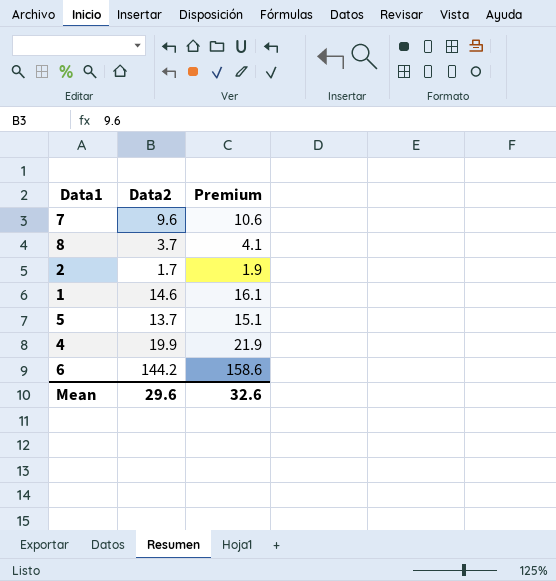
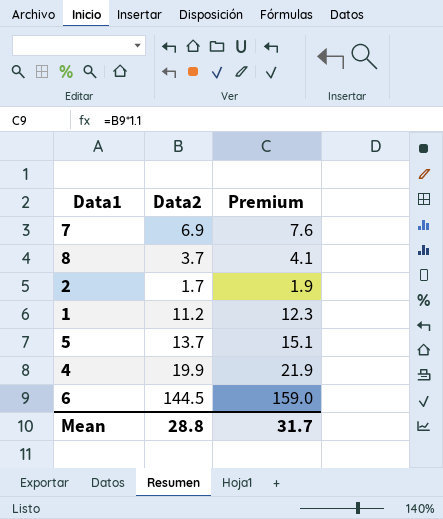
7 | Data2: 9.6 -> 6.9
7 | Premium: 10.6 -> 7.6
1 | Data2: 14.6 -> 11.2
1 | Premium: 16.1 -> 12.3
6 | Data2: 144.2 -> 144.5
6 | Premium: 158.6 -> 159.0
Mean | Data2: 29.6 -> 28.8
Mean | Premium: 32.6 -> 31.7

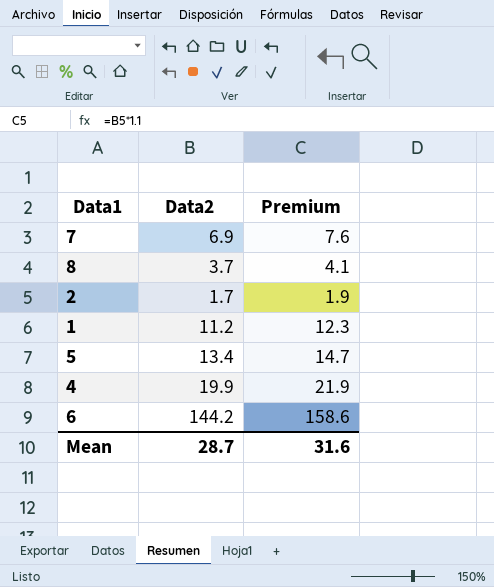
5 | Data2: 13.7 -> 13.4
5 | Premium: 15.1 -> 14.7
6 | Data2: 144.5 -> 144.2
6 | Premium: 159.0 -> 158.6
Mean | Data2: 28.8 -> 28.7
Mean | Premium: 31.7 -> 31.6

